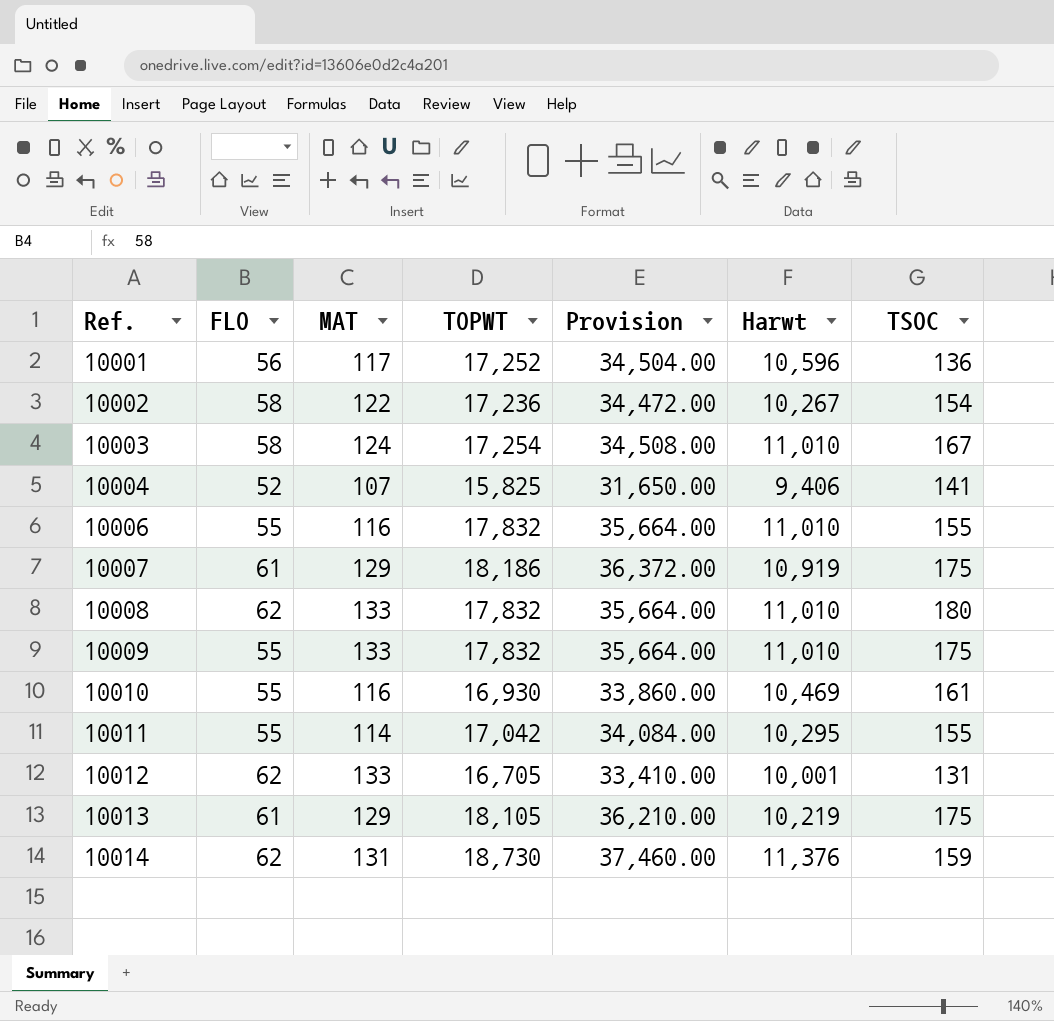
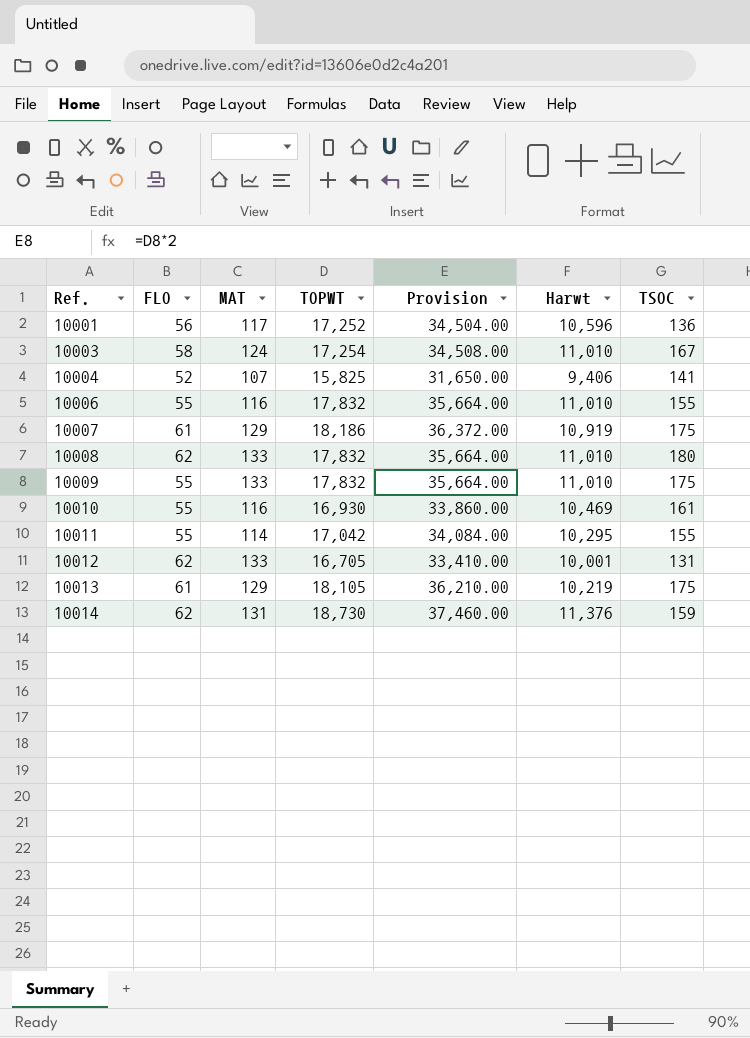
row 10002: 58 | 122 | 17,236 | 34,472.00 | 10,267 | 154 -> none

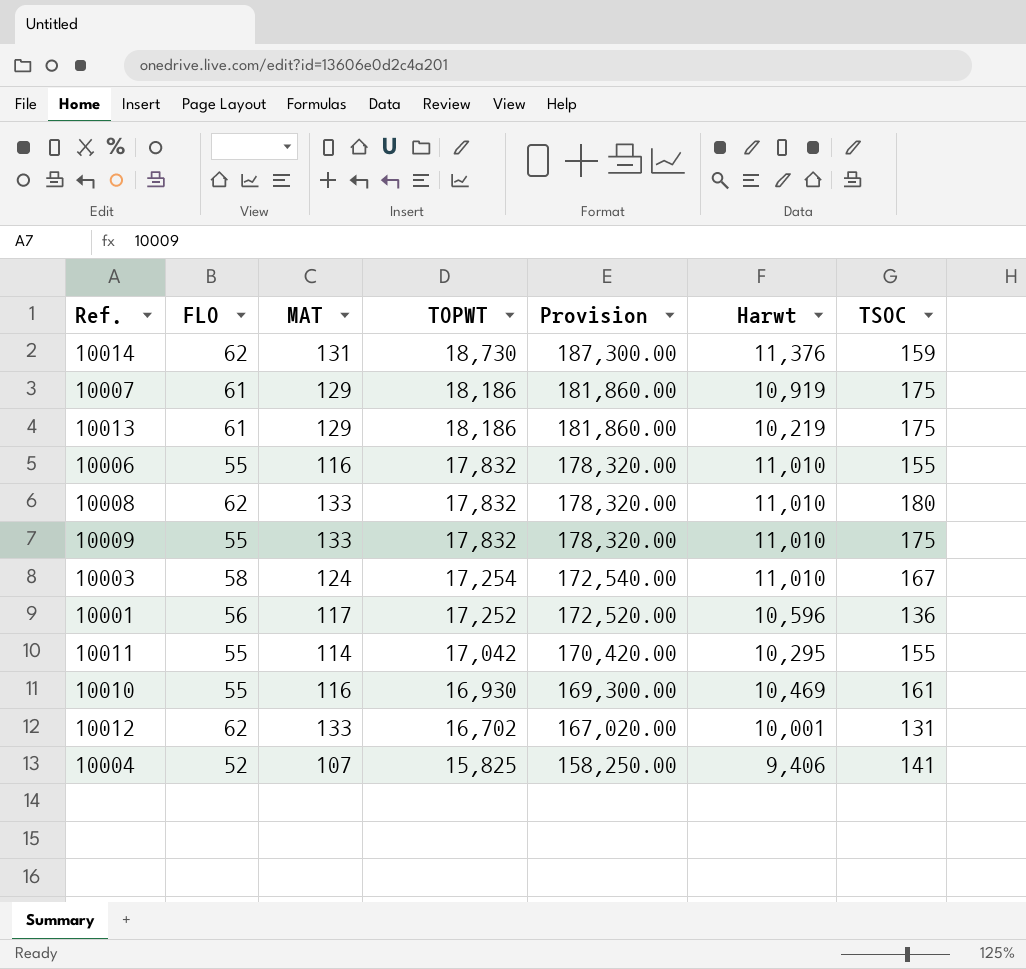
row order: Ref. ascending -> TOPWT descending
column Provision | formula: [TOPWT] * 2 -> [TOPWT] * 10
10013 | TOPWT: 18,105 -> 18,186
10012 | TOPWT: 16,705 -> 16,702

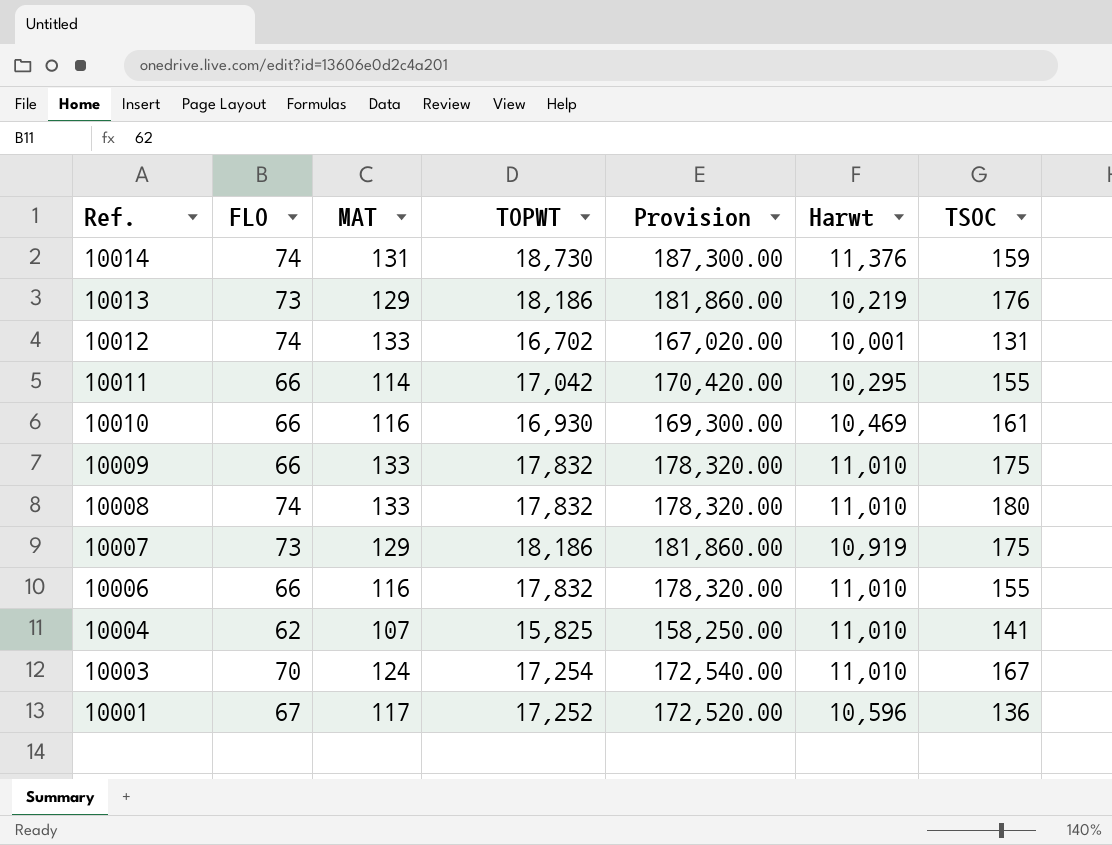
row order: TOPWT descending -> Ref. descending
10014 | FLO: 62 -> 74
10013 | FLO: 61 -> 73
10013 | TSOC: 175 -> 176
10012 | FLO: 62 -> 74
10011 | FLO: 55 -> 66
10010 | FLO: 55 -> 66
10009 | FLO: 55 -> 66
10008 | FLO: 62 -> 74
10007 | FLO: 61 -> 73
10006 | FLO: 55 -> 66
10004 | FLO: 52 -> 62
10004 | Harwt: 9,406 -> 11,010
10003 | FLO: 58 -> 70
10001 | FLO: 56 -> 67

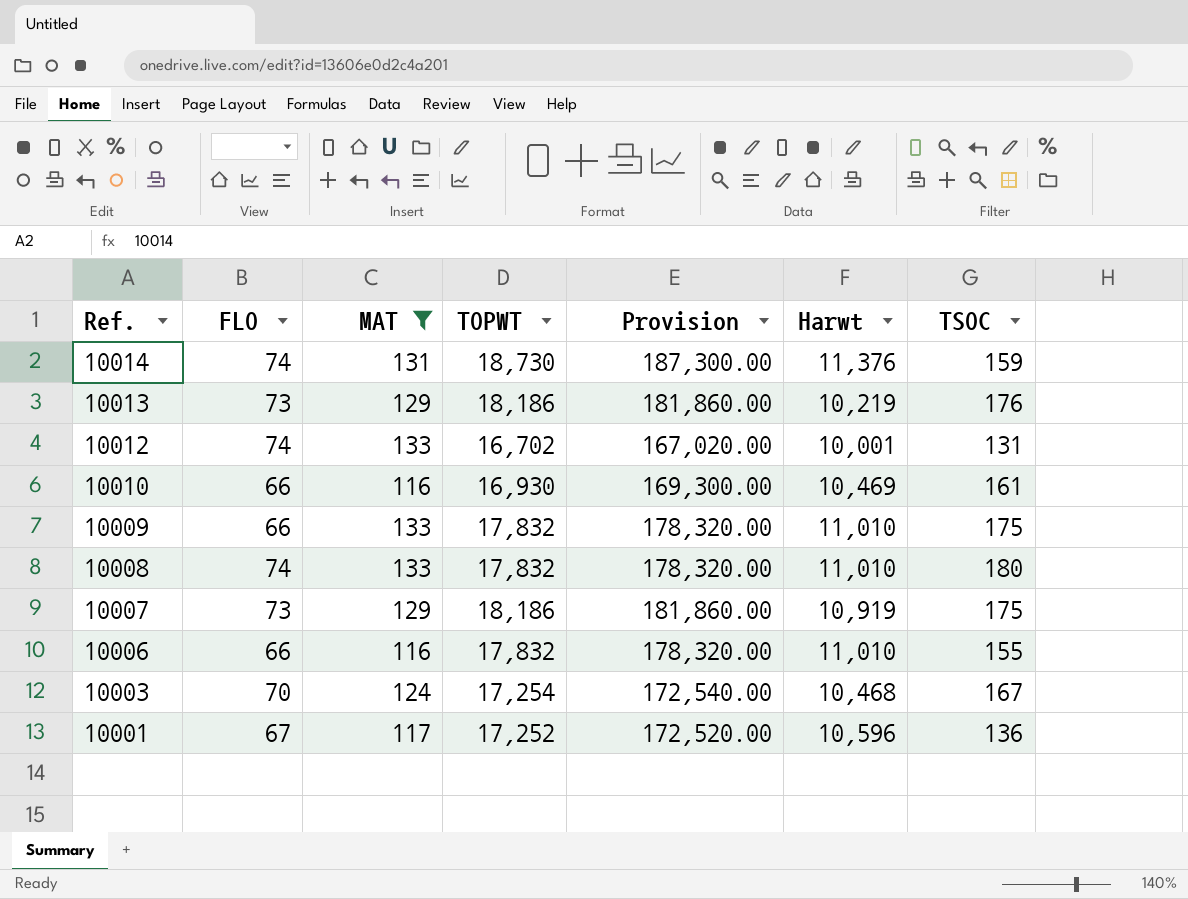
filter: none -> MAT >= 116
10003 | Harwt: 11,010 -> 10,468

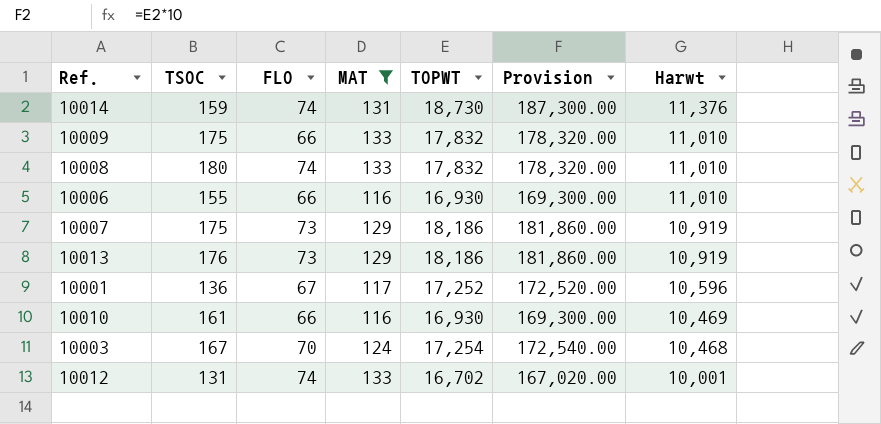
row order: Ref. descending -> Harwt descending
column TSOC | position: 7 -> 2
10006 | TOPWT: 17,832 -> 16,930
10006 | Provision: 178,320.00 -> 169,300.00
10013 | Harwt: 10,219 -> 10,919

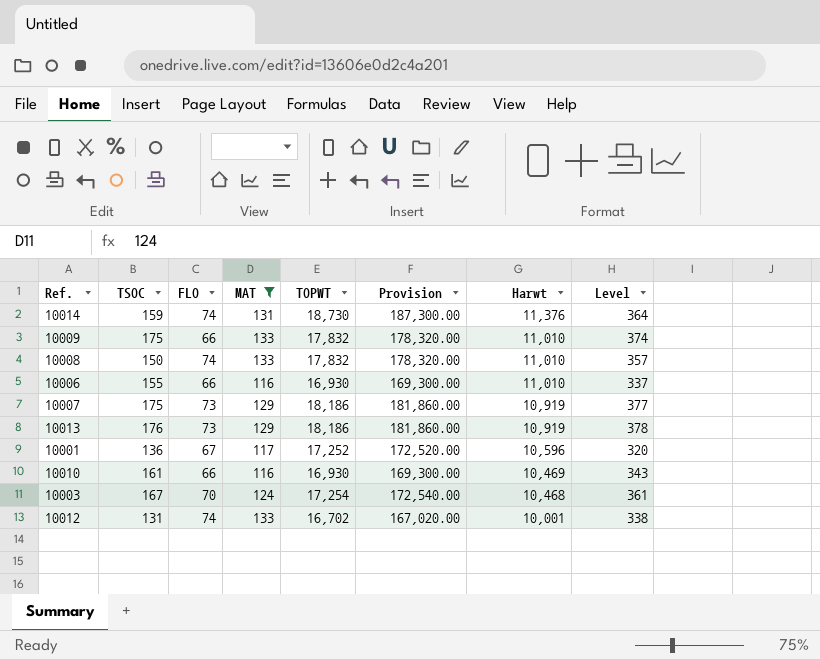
column Level | formula: none -> [TSOC] + [FLO] + [MAT]
10008 | TSOC: 180 -> 150

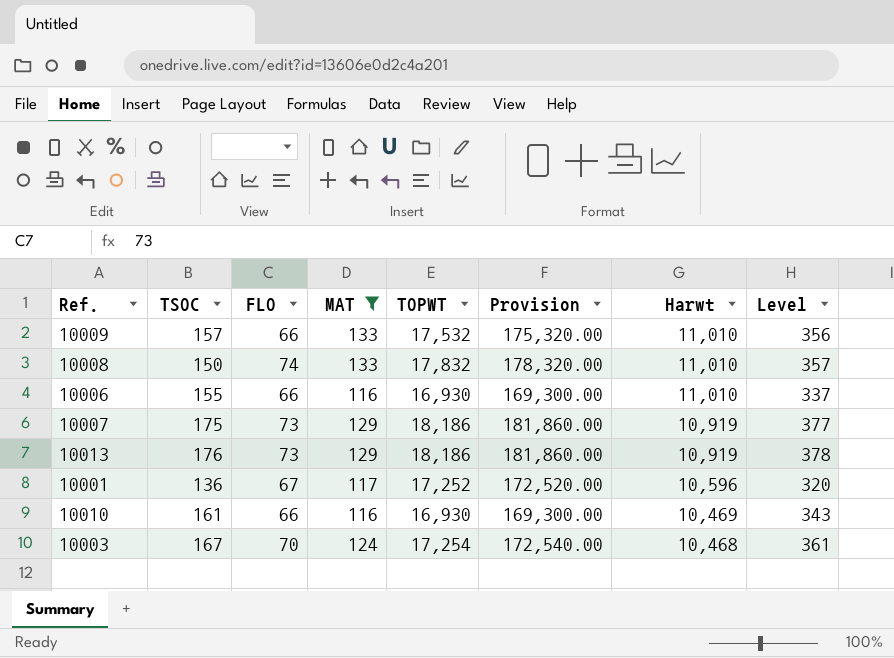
row 10014: 159 | 74 | 131 | 18,730 | 187,300.00 | 11,376 | 364 -> none
row 10012: 131 | 74 | 133 | 16,702 | 167,020.00 | 10,001 | 338 -> none
10009 | TSOC: 175 -> 157
10009 | TOPWT: 17,832 -> 17,532
10009 | Provision: 178,320.00 -> 175,320.00
10009 | Level: 374 -> 356

